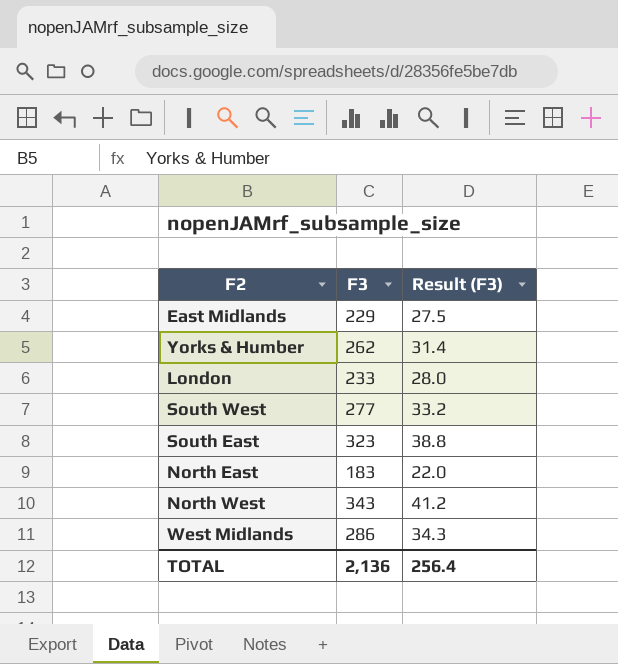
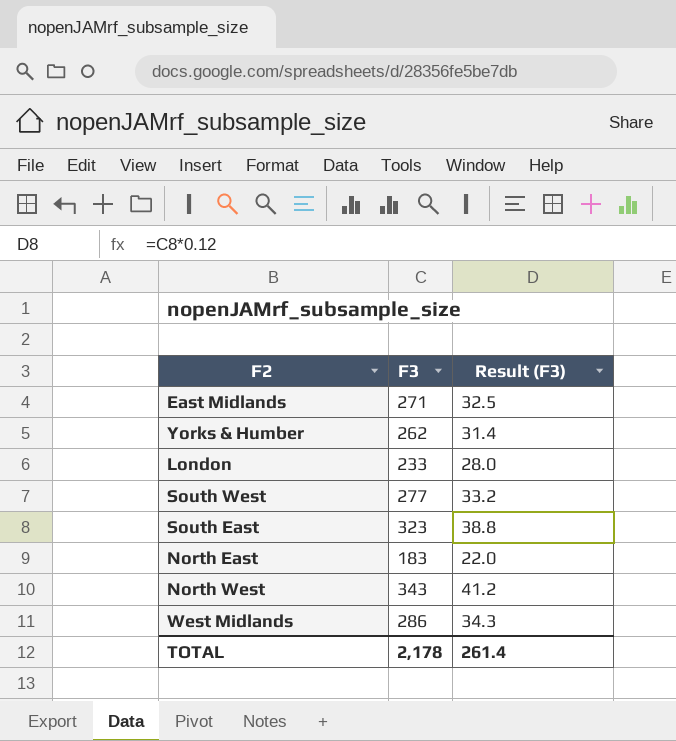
East Midlands | F3: 229 -> 271
East Midlands | Result (F3): 27.5 -> 32.5
TOTAL | F3: 2,136 -> 2,178
TOTAL | Result (F3): 256.4 -> 261.4

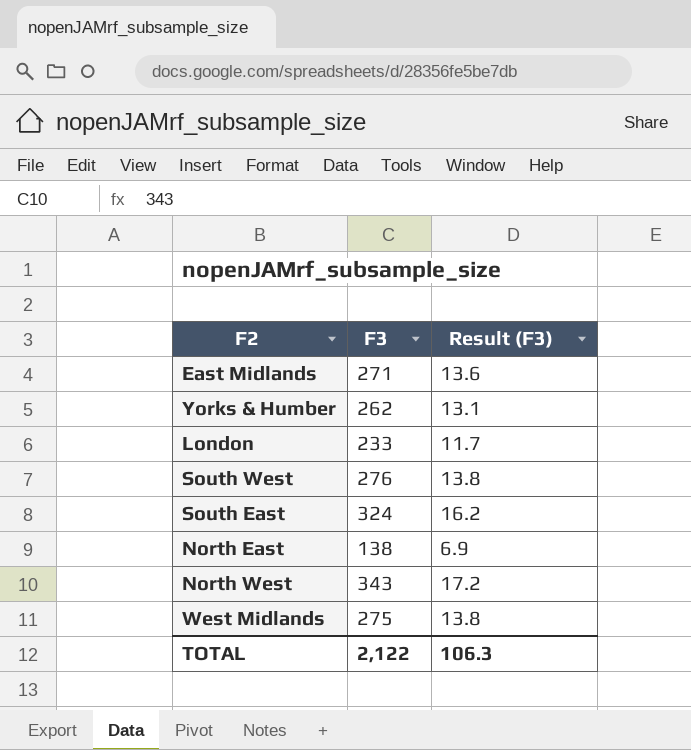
column Result (F3) | formula: [F3] * 0.12 -> [F3] * 0.05
South West | F3: 277 -> 276
South East | F3: 323 -> 324
North East | F3: 183 -> 138
West Midlands | F3: 286 -> 275
TOTAL | F3: 2,178 -> 2,122
TOTAL | Result (F3): 261.4 -> 106.3

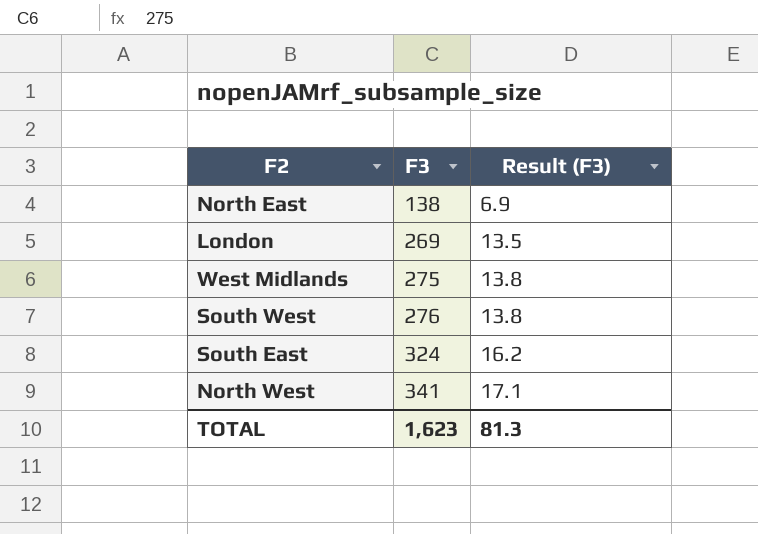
row order: none -> F3 ascending
row East Midlands: 271 | 13.6 -> none
row Yorks & Humber: 262 | 13.1 -> none
London | F3: 233 -> 269
London | Result (F3): 11.7 -> 13.5
North West | F3: 343 -> 341
North West | Result (F3): 17.2 -> 17.1
TOTAL | F3: 2,122 -> 1,623
TOTAL | Result (F3): 106.3 -> 81.3

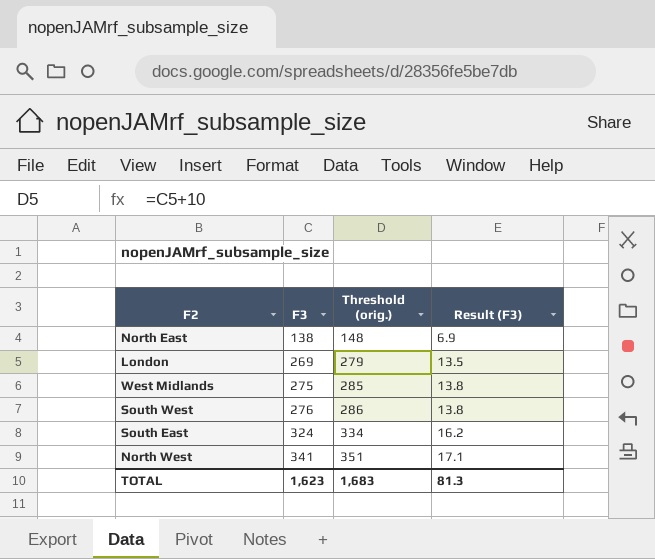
column Threshold (orig.) | formula: none -> [F3] + 10

